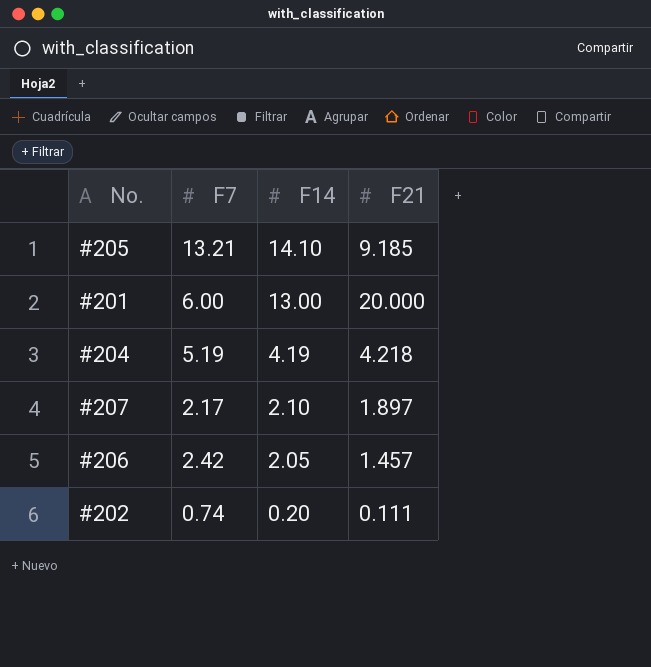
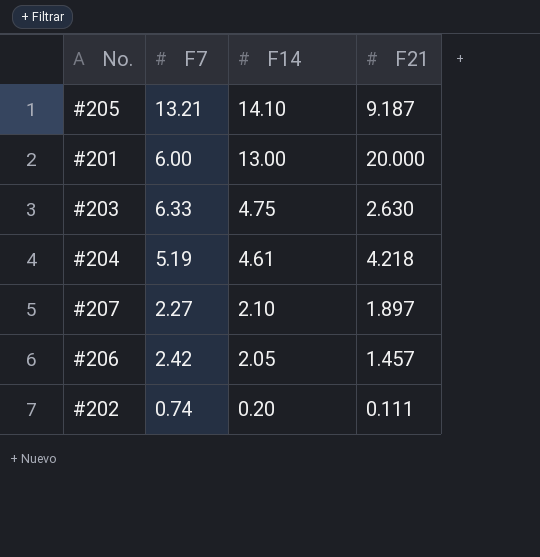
#205 | F21: 9.185 -> 9.187
row #203: none -> 6.33 | 4.75 | 2.630
#204 | F14: 4.19 -> 4.61
#207 | F7: 2.17 -> 2.27

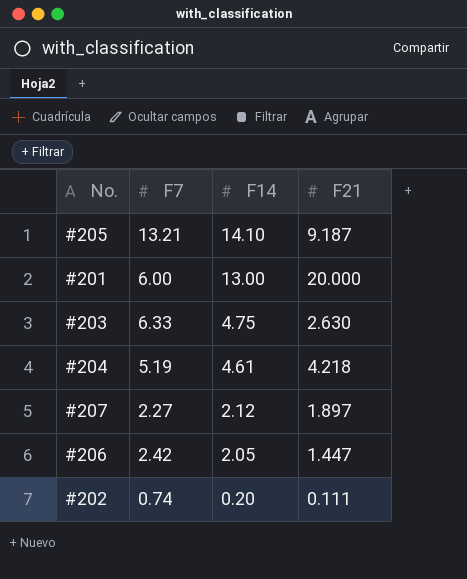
#207 | F14: 2.10 -> 2.12
#206 | F21: 1.457 -> 1.447

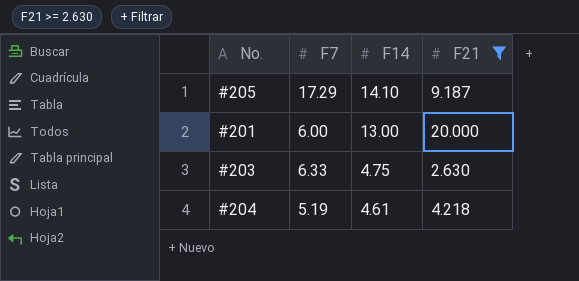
filter: none -> F21 >= 2.630
#205 | F7: 13.21 -> 17.29

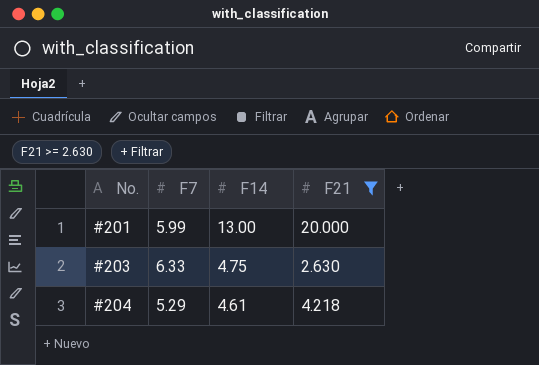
row #205: 17.29 | 14.10 | 9.187 -> none
#201 | F7: 6.00 -> 5.99
#204 | F7: 5.19 -> 5.29

